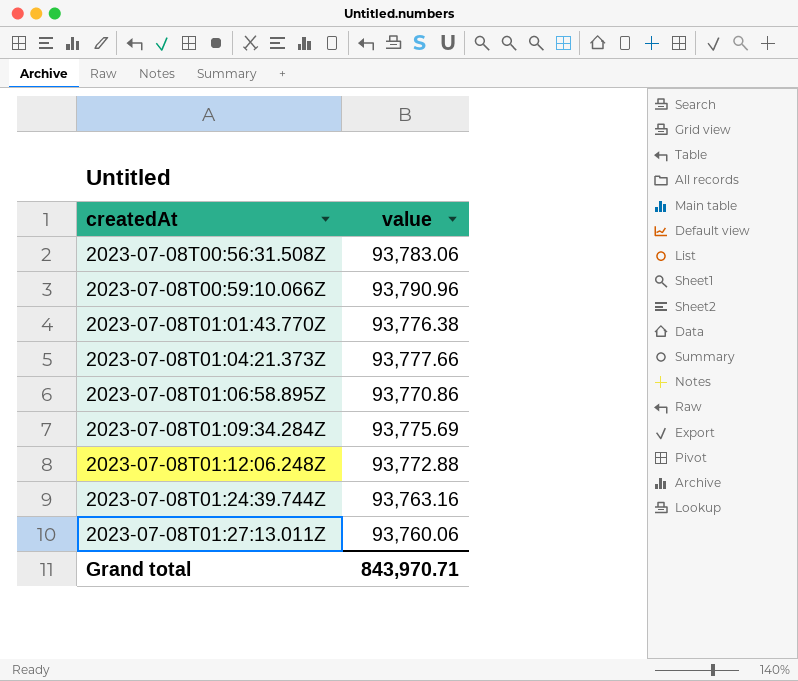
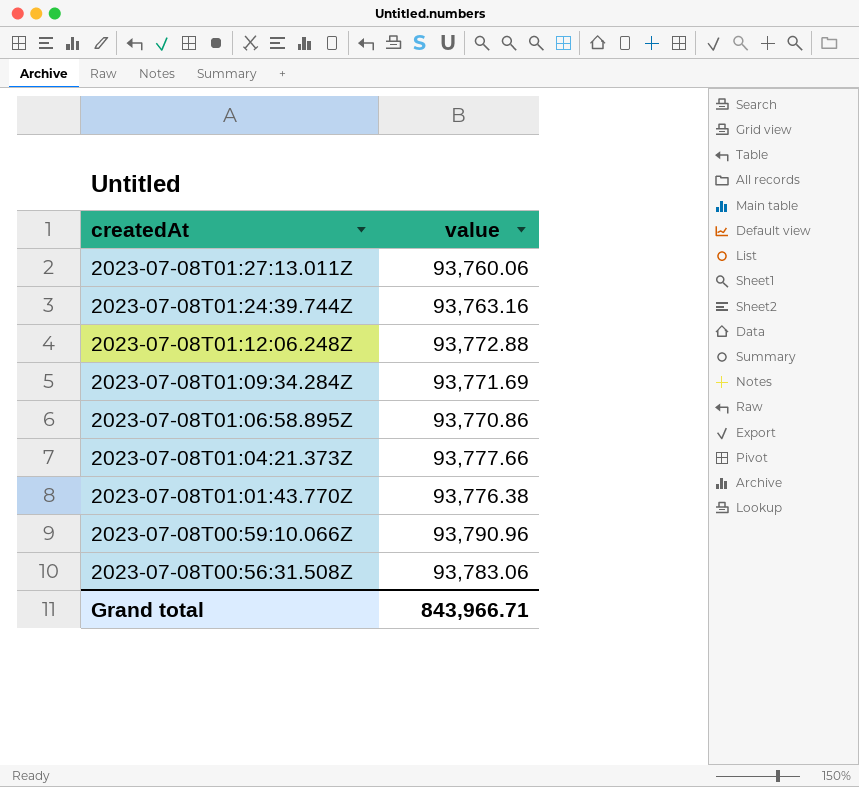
row order: createdAt ascending -> createdAt descending
2023-07-08T01:09:34.284Z | value: 93,775.69 -> 93,771.69
Grand total | value: 843,970.71 -> 843,966.71

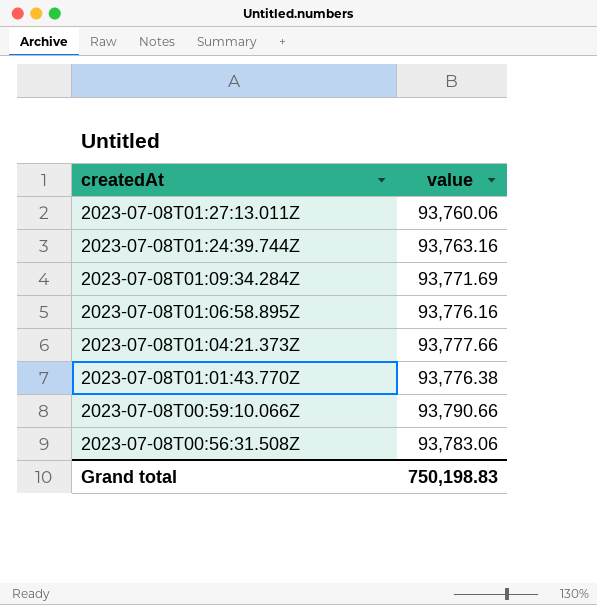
row 2023-07-08T01:12:06.248Z: 93,772.88 -> none
2023-07-08T01:06:58.895Z | value: 93,770.86 -> 93,776.16
2023-07-08T00:59:10.066Z | value: 93,790.96 -> 93,790.66
Grand total | value: 843,966.71 -> 750,198.83

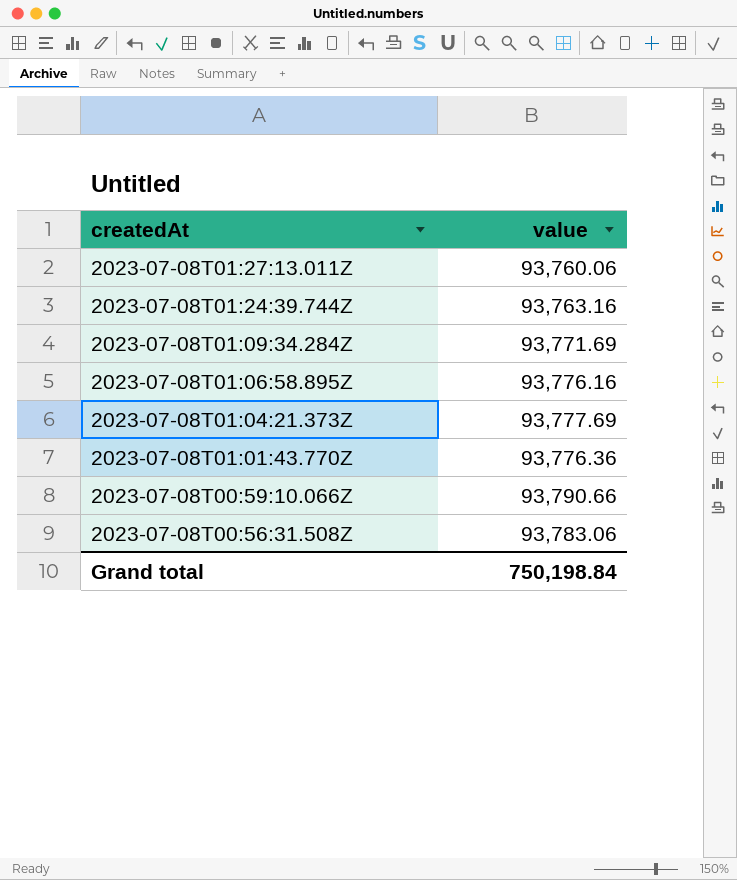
2023-07-08T01:04:21.373Z | value: 93,777.66 -> 93,777.69
2023-07-08T01:01:43.770Z | value: 93,776.38 -> 93,776.36
Grand total | value: 750,198.83 -> 750,198.84

